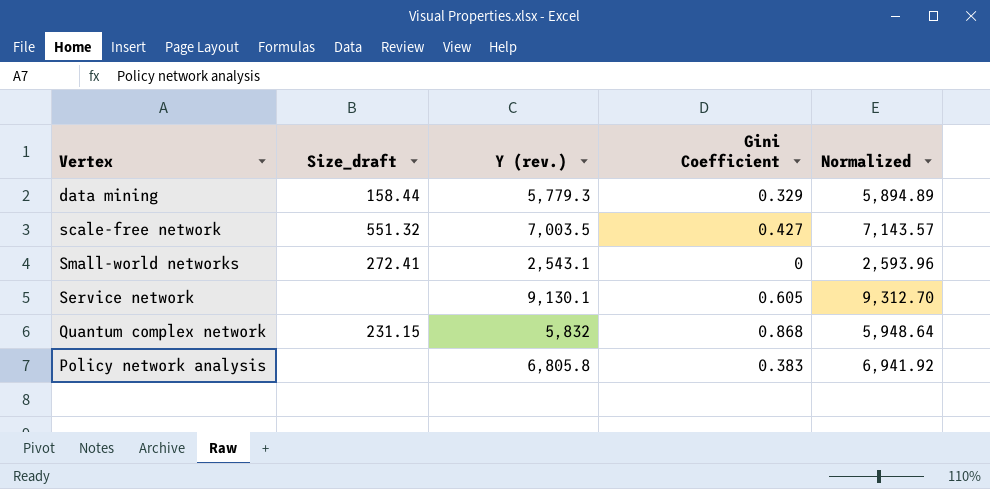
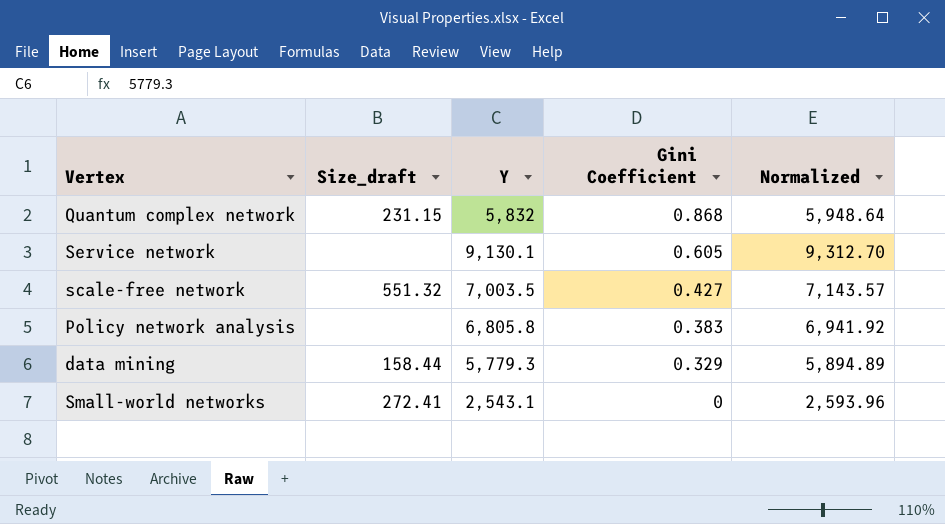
row order: none -> Gini Coefficient descending
column name: Y (rev.) -> Y

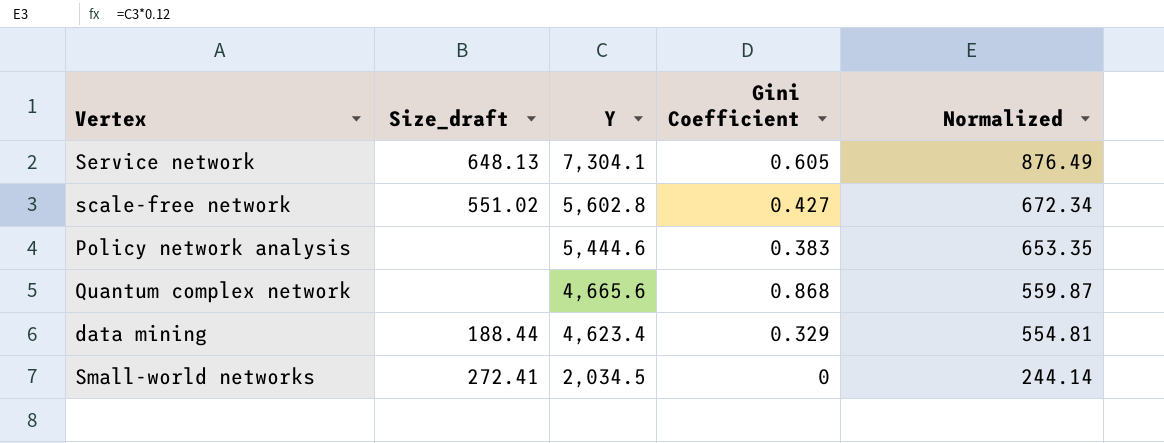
row order: Gini Coefficient descending -> Y descending
column Normalized | formula: [Y] * 1.02 -> [Y] * 0.12
Service network | Size_draft: none -> 648.13
Service network | Y: 9,130.1 -> 7,304.1
scale-free network | Size_draft: 551.32 -> 551.02
scale-free network | Y: 7,003.5 -> 5,602.8
Policy network analysis | Y: 6,805.8 -> 5,444.6
Quantum complex network | Size_draft: 231.15 -> none
Quantum complex network | Y: 5,832 -> 4,665.6
data mining | Size_draft: 158.44 -> 188.44
data mining | Y: 5,779.3 -> 4,623.4
Small-world networks | Y: 2,543.1 -> 2,034.5

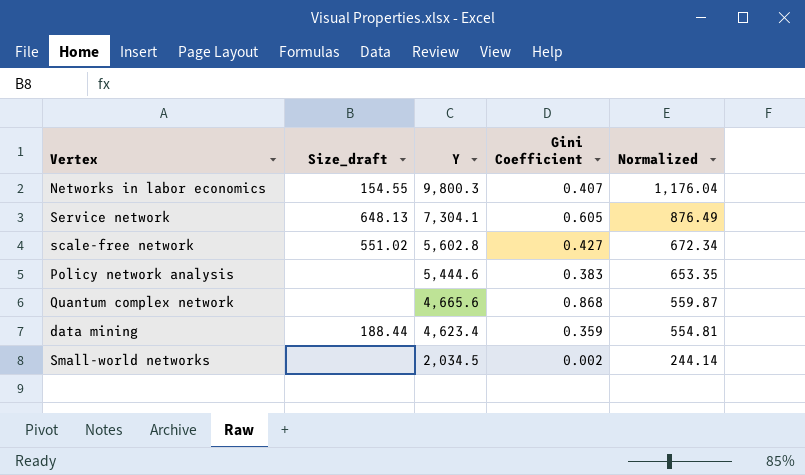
row Networks in labor economics: none -> 154.55 | 9,800.3 | 0.407 | 1,176.04
data mining | Gini Coefficient: 0.329 -> 0.359
Small-world networks | Size_draft: 272.41 -> none
Small-world networks | Gini Coefficient: 0 -> 0.002

